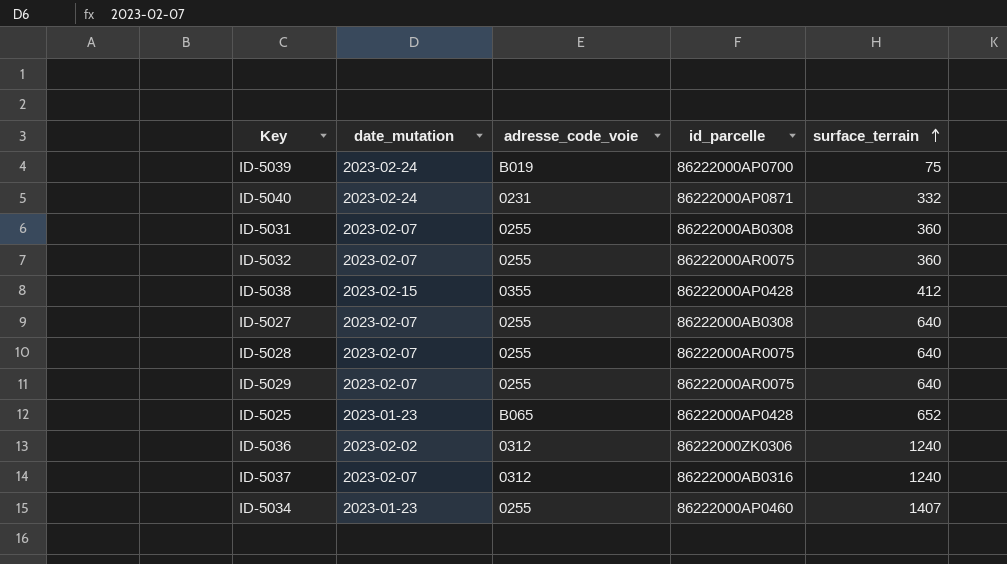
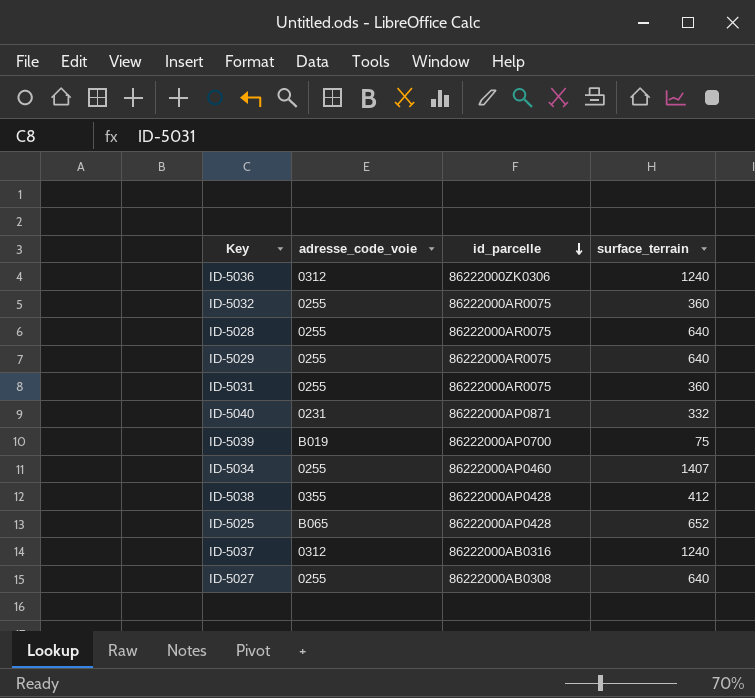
row order: surface_terrain ascending -> id_parcelle descending
column date_mutation | position: 2 -> none
ID-5031 | id_parcelle: 86222000AB0308 -> 86222000AR0075

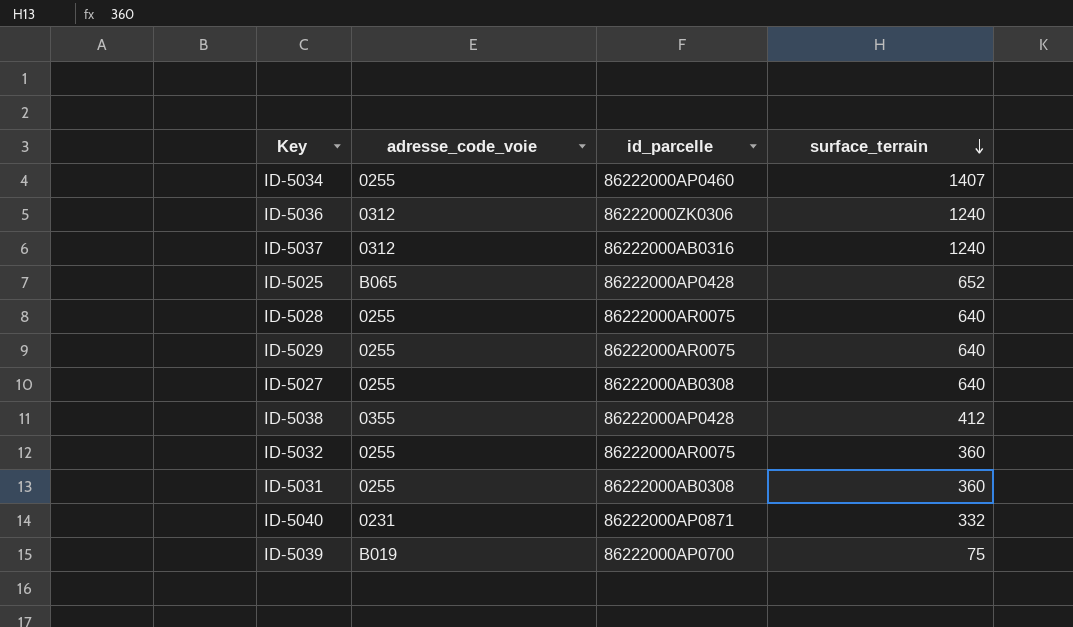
row order: id_parcelle descending -> surface_terrain descending
ID-5031 | id_parcelle: 86222000AR0075 -> 86222000AB0308

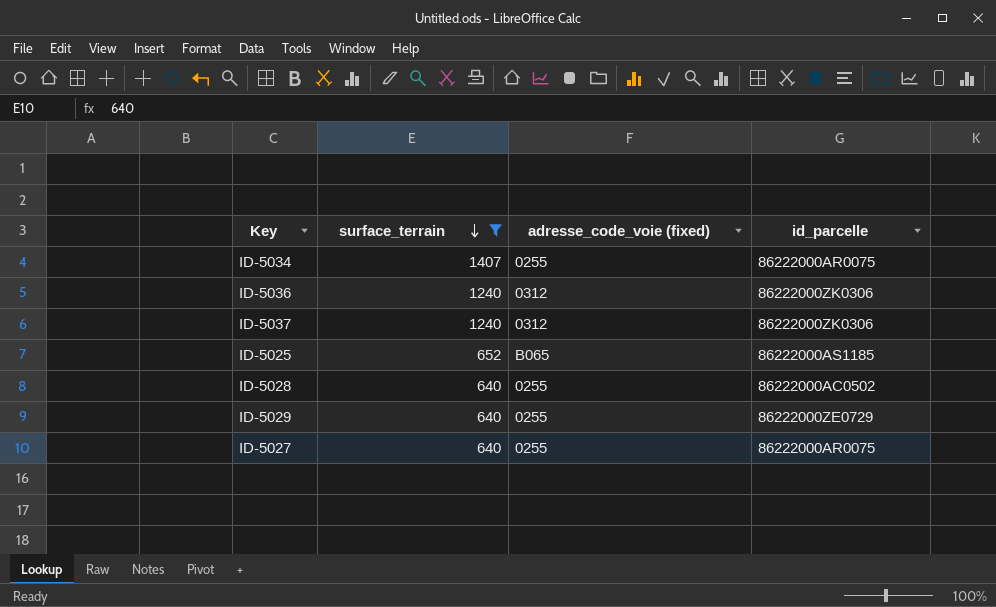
filter: none -> surface_terrain >= 640
column surface_terrain | position: 4 -> 2
column name: adresse_code_voie -> adresse_code_voie (fixed)
ID-5034 | id_parcelle: 86222000AP0460 -> 86222000AR0075
ID-5037 | id_parcelle: 86222000AB0316 -> 86222000ZK0306
ID-5025 | id_parcelle: 86222000AP0428 -> 86222000AS1185
ID-5028 | id_parcelle: 86222000AR0075 -> 86222000AC0502
ID-5029 | id_parcelle: 86222000AR0075 -> 86222000ZE0729
ID-5027 | id_parcelle: 86222000AB0308 -> 86222000AR0075

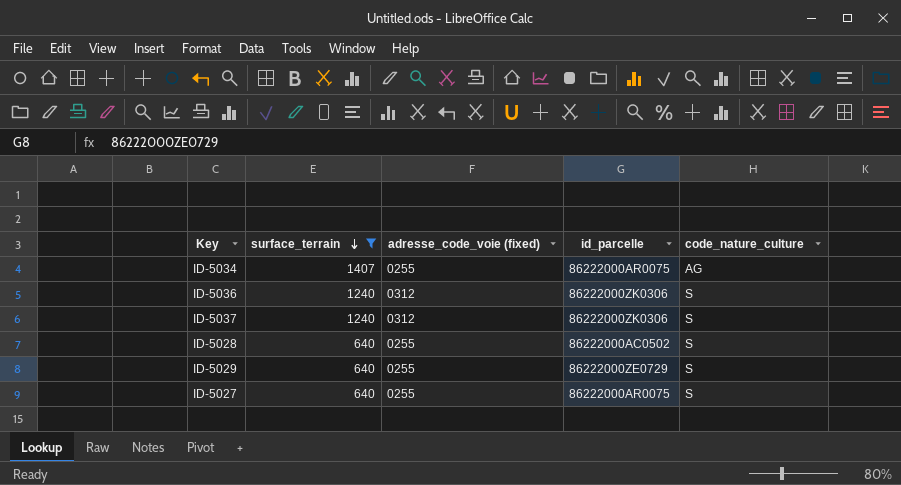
column code_nature_culture | position: none -> 5
row ID-5025: 652 | B065 | 86222000AS1185 -> none

